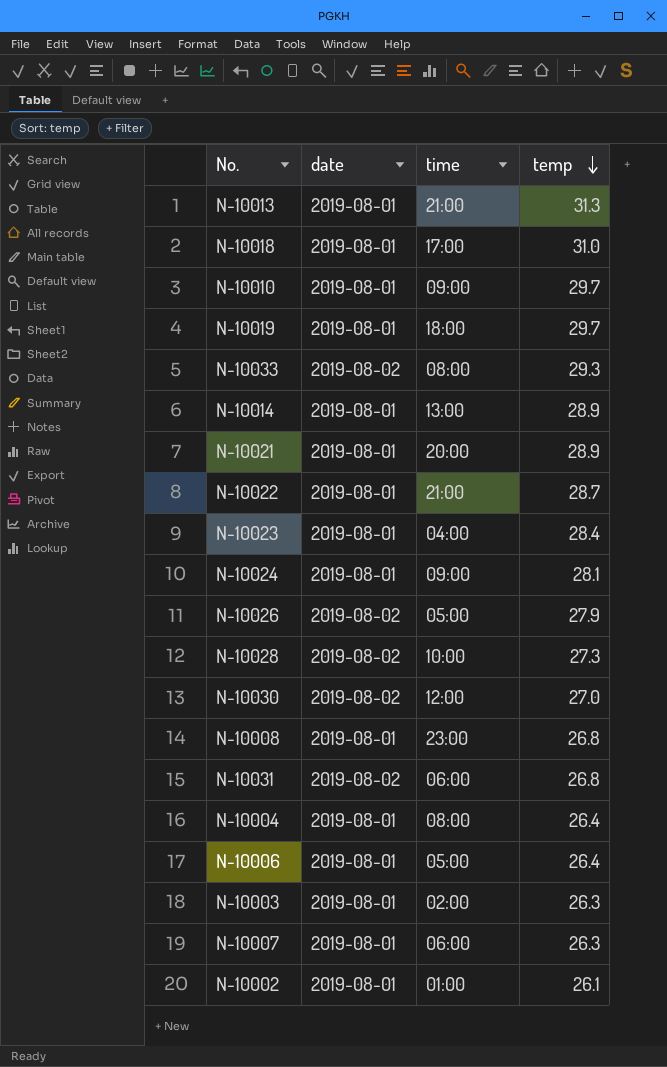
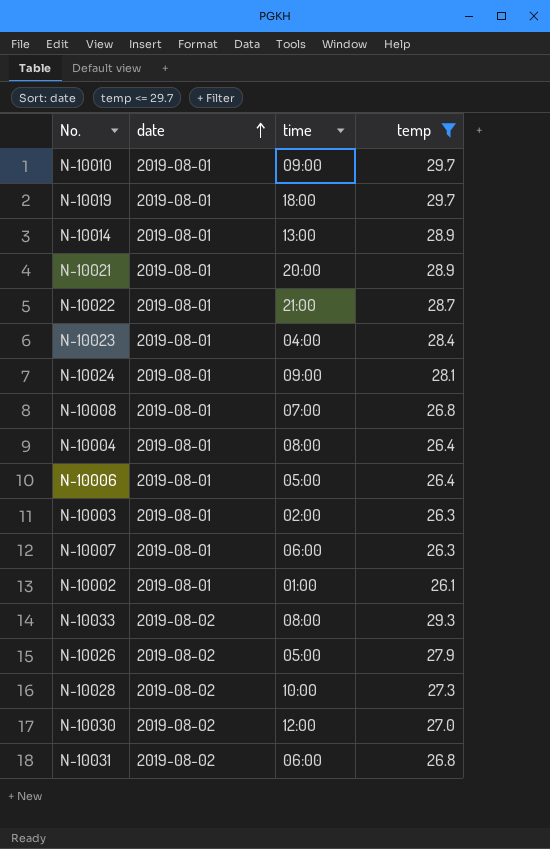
filter: none -> temp <= 29.7
row order: temp descending -> date ascending
N-10008 | time: 23:00 -> 07:00

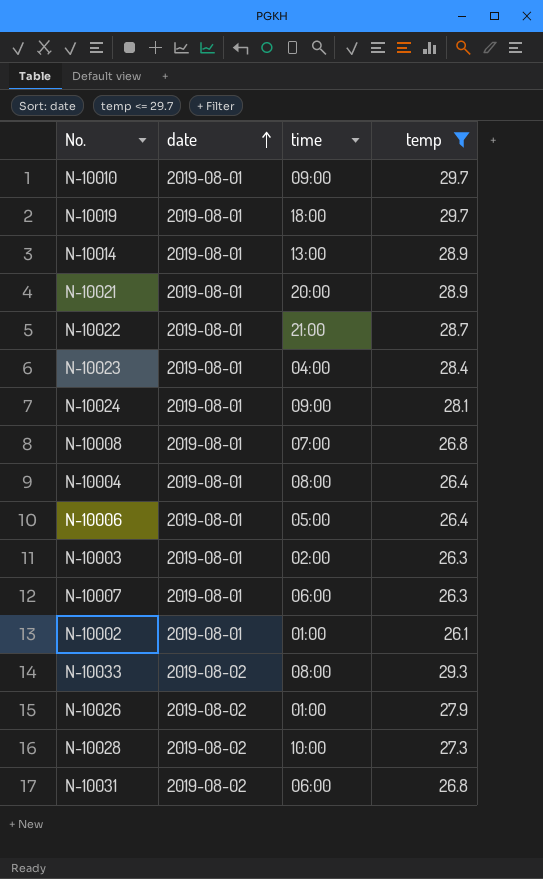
row N-10030: 2019-08-02 | 12:00 | 27.0 -> none
N-10026 | time: 05:00 -> 01:00

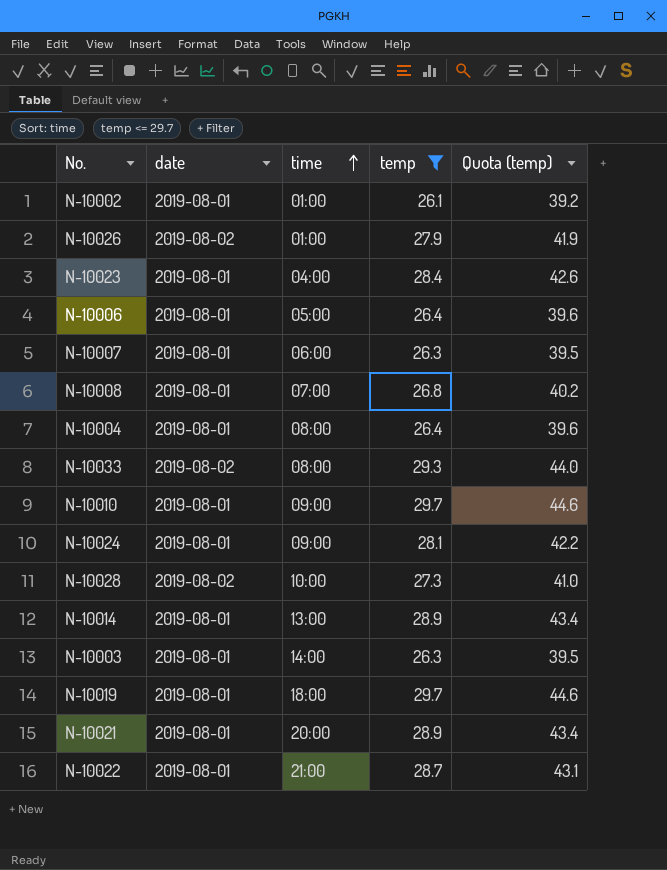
row order: date ascending -> time ascending
column Quota (temp) | formula: none -> [temp] * 1.5
row N-10031: 2019-08-02 | 06:00 | 26.8 -> none
N-10003 | time: 02:00 -> 14:00

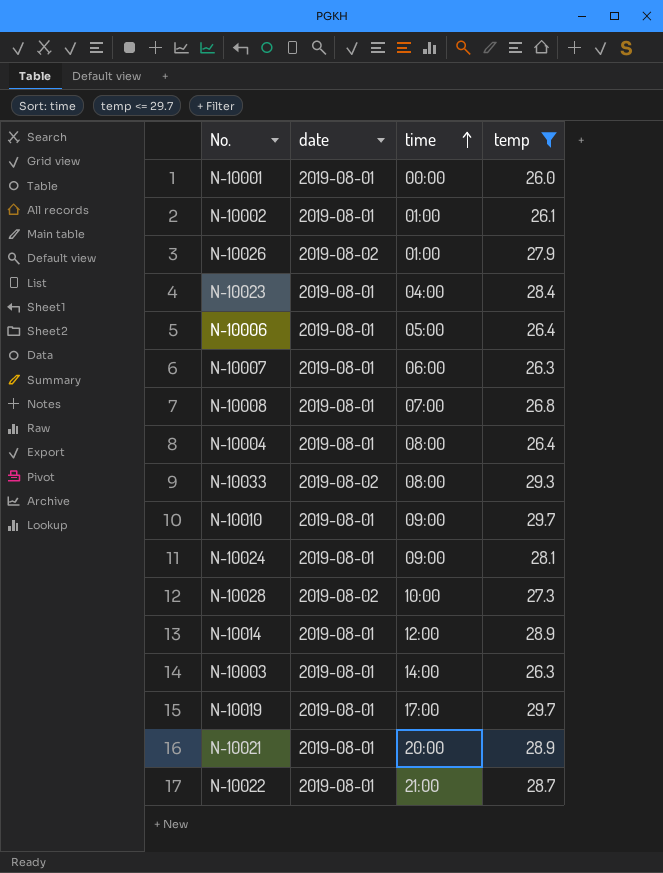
column Quota (temp) | formula: [temp] * 1.5 -> none
row N-10001: none -> 2019-08-01 | 00:00 | 26.0
N-10014 | time: 13:00 -> 12:00
N-10019 | time: 18:00 -> 17:00

